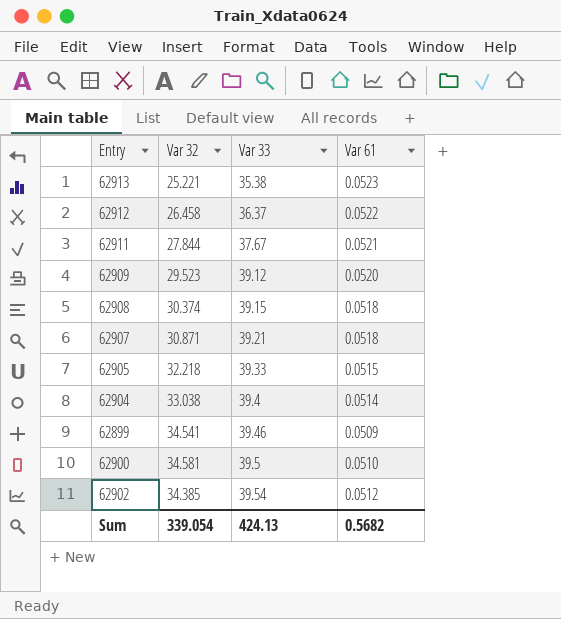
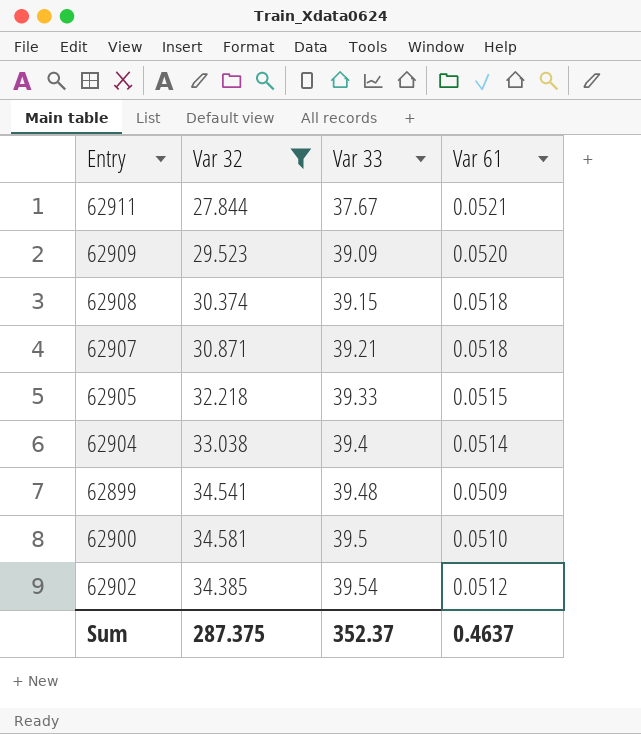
filter: none -> Var 32 >= 27.844
62909 | Var 33: 39.12 -> 39.09
62899 | Var 33: 39.46 -> 39.48
Sum | Var 32: 339.054 -> 287.375
Sum | Var 33: 424.13 -> 352.37
Sum | Var 61: 0.5682 -> 0.4637

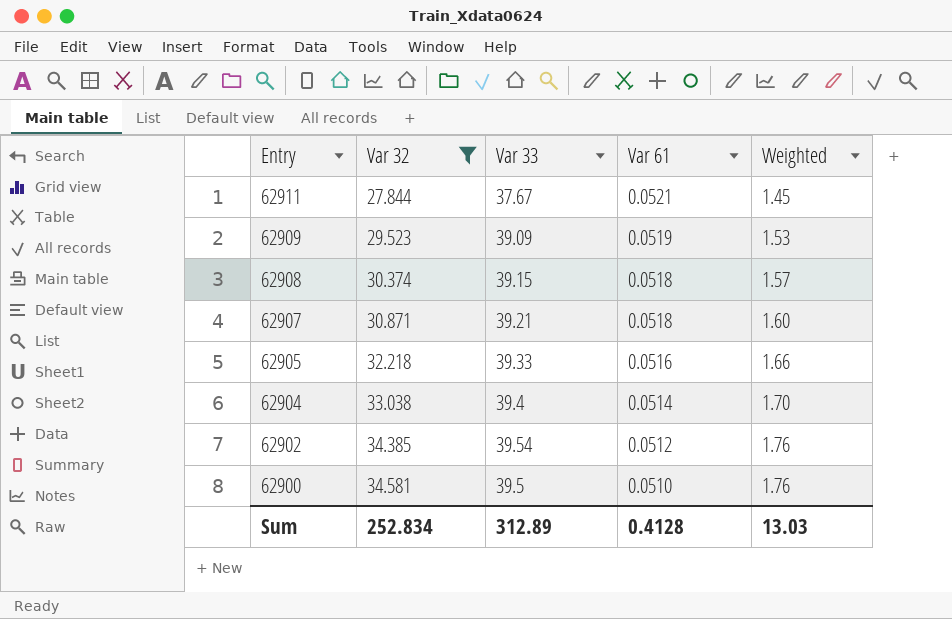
row order: Var 33 ascending -> Entry descending
column Weighted | formula: none -> [Var 32] * [Var 61]
row 62899: 34.541 | 39.48 | 0.0509 -> none
62909 | Var 61: 0.0520 -> 0.0519
62905 | Var 61: 0.0515 -> 0.0516
Sum | Var 32: 287.375 -> 252.834
Sum | Var 33: 352.37 -> 312.89
Sum | Var 61: 0.4637 -> 0.4128

